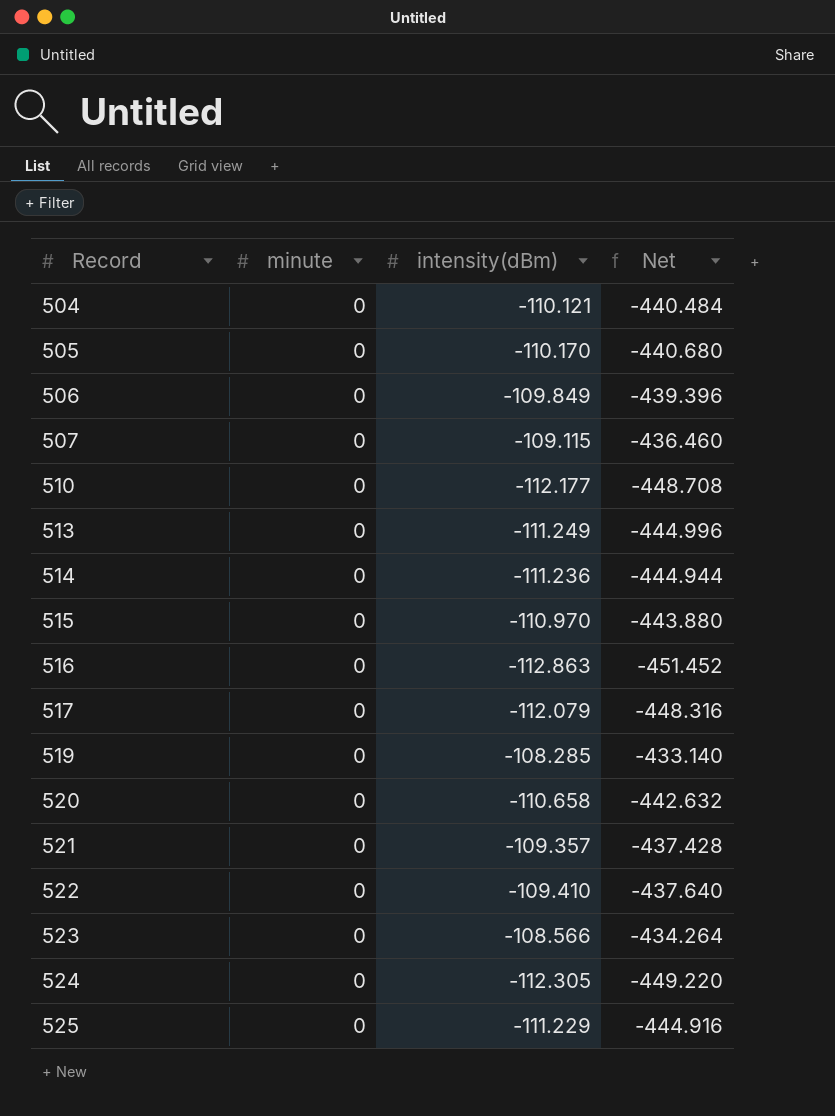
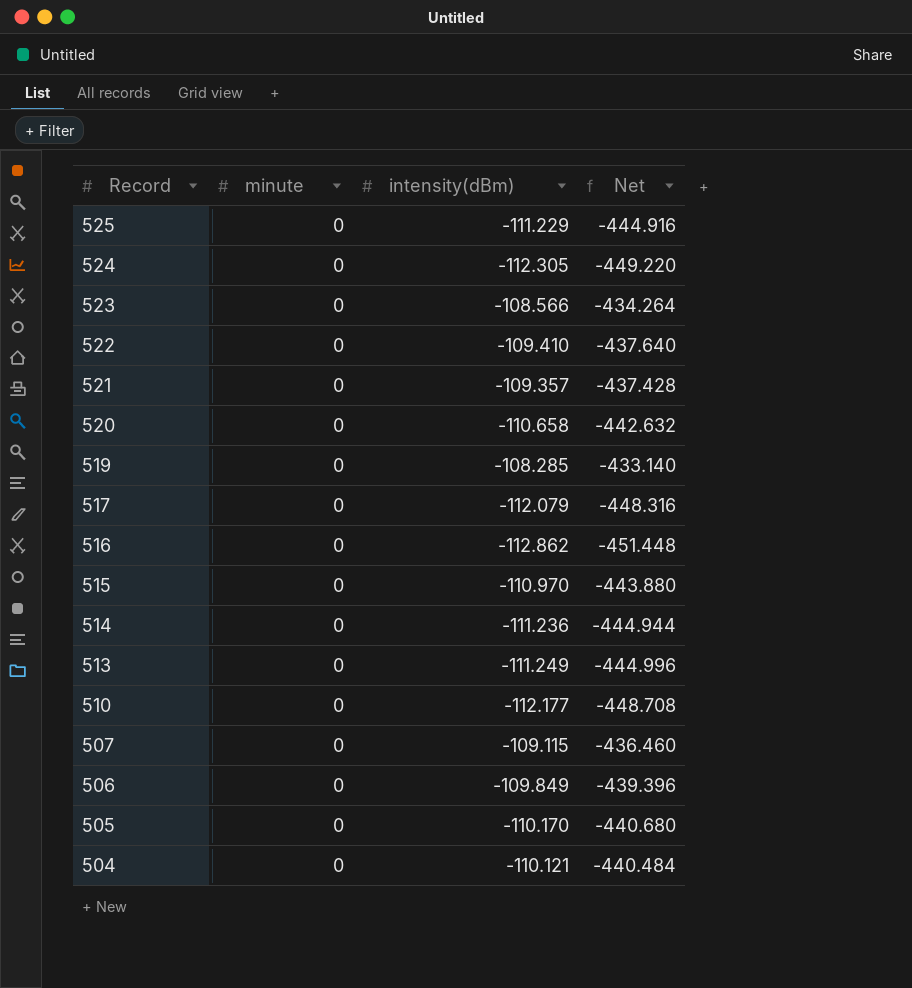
row order: Record ascending -> Record descending
516 | intensity(dBm): -112.863 -> -112.862
516 | Net: -451.452 -> -451.448

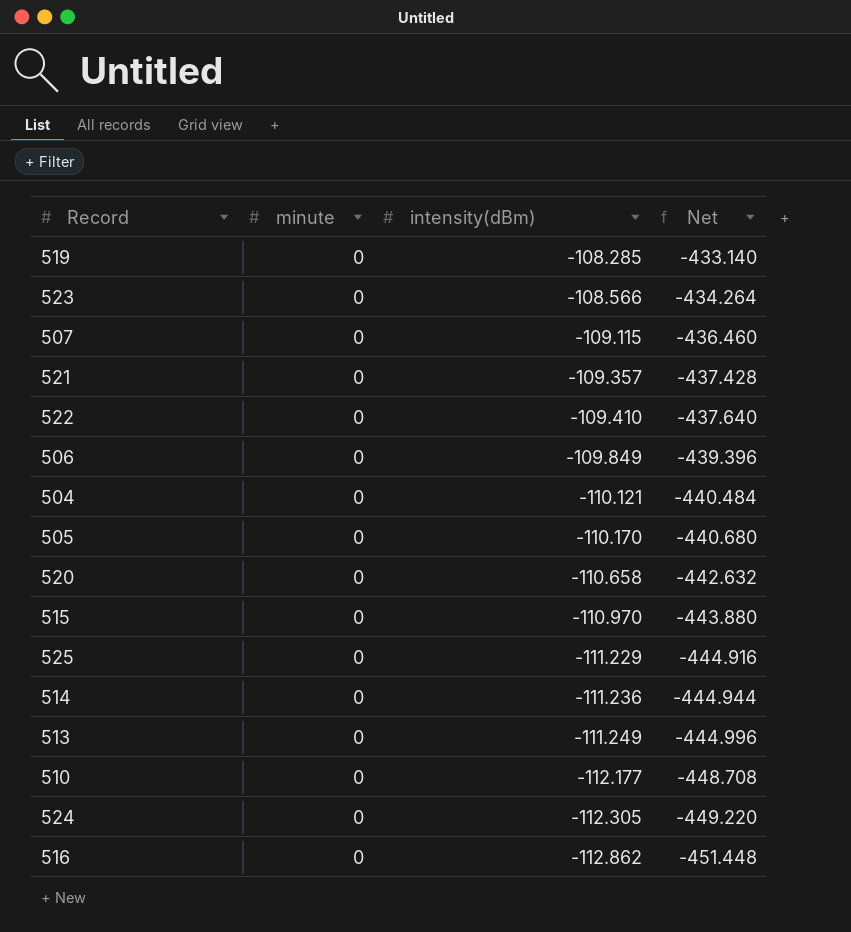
row order: Record descending -> intensity(dBm) descending
row 517: 0 | -112.079 | -448.316 -> none

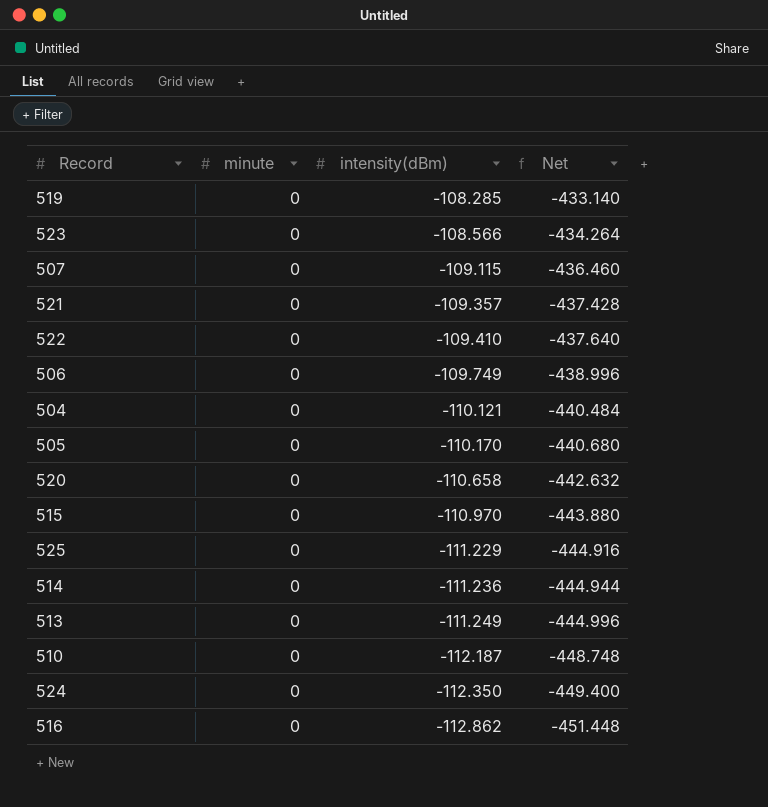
506 | intensity(dBm): -109.849 -> -109.749
506 | Net: -439.396 -> -438.996
510 | intensity(dBm): -112.177 -> -112.187
510 | Net: -448.708 -> -448.748
524 | intensity(dBm): -112.305 -> -112.350
524 | Net: -449.220 -> -449.400

